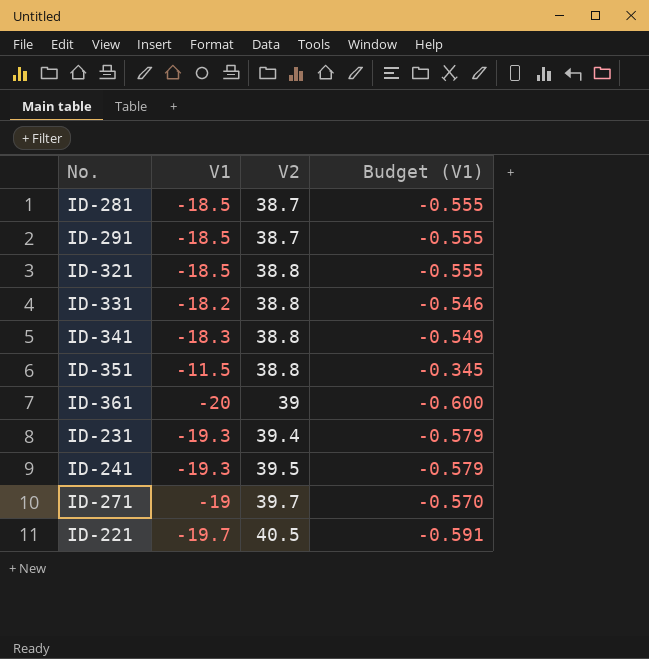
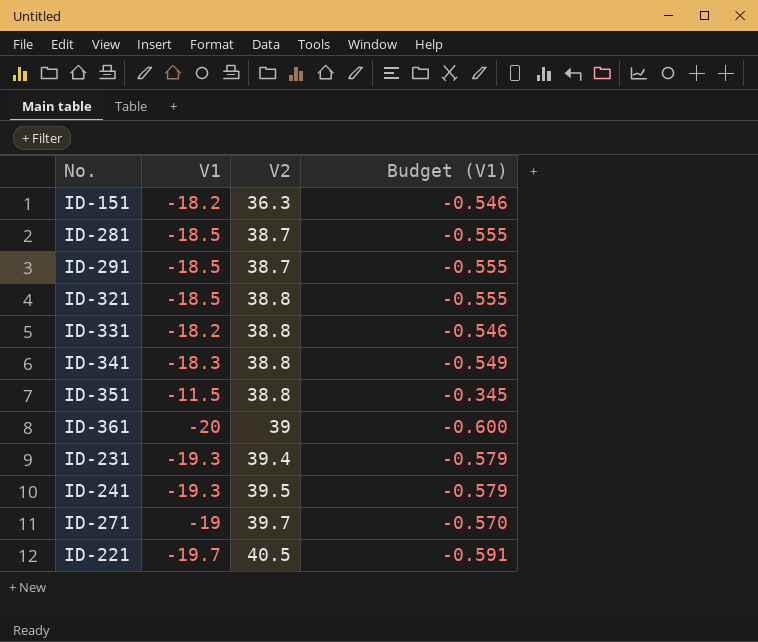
row ID-151: none -> -18.2 | 36.3 | -0.546

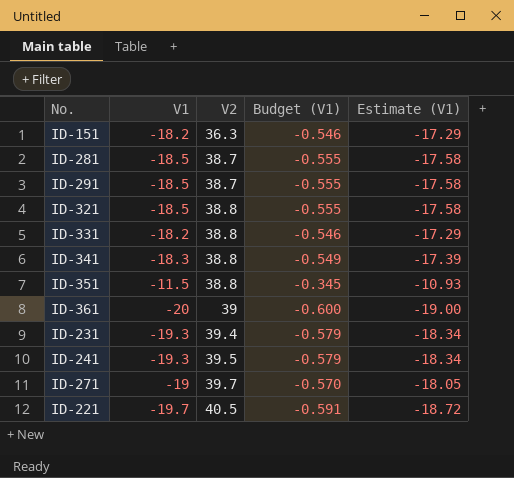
column Estimate (V1) | formula: none -> [V1] * 0.95

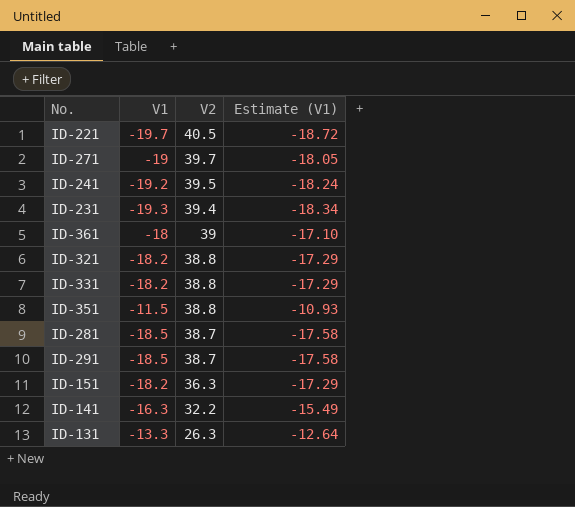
row order: V2 ascending -> V2 descending
column Budget (V1) | formula: [V1] * 0.03 -> none
row ID-341: -18.3 | 38.8 | -0.549 | -17.39 -> none
ID-241 | V1: -19.3 -> -19.2
ID-241 | Estimate (V1): -18.34 -> -18.24
ID-361 | V1: -20 -> -18
ID-361 | Estimate (V1): -19.00 -> -17.10
ID-321 | V1: -18.5 -> -18.2
ID-321 | Estimate (V1): -17.58 -> -17.29
row ID-141: none -> -16.3 | 32.2 | -15.49
row ID-131: none -> -13.3 | 26.3 | -12.64

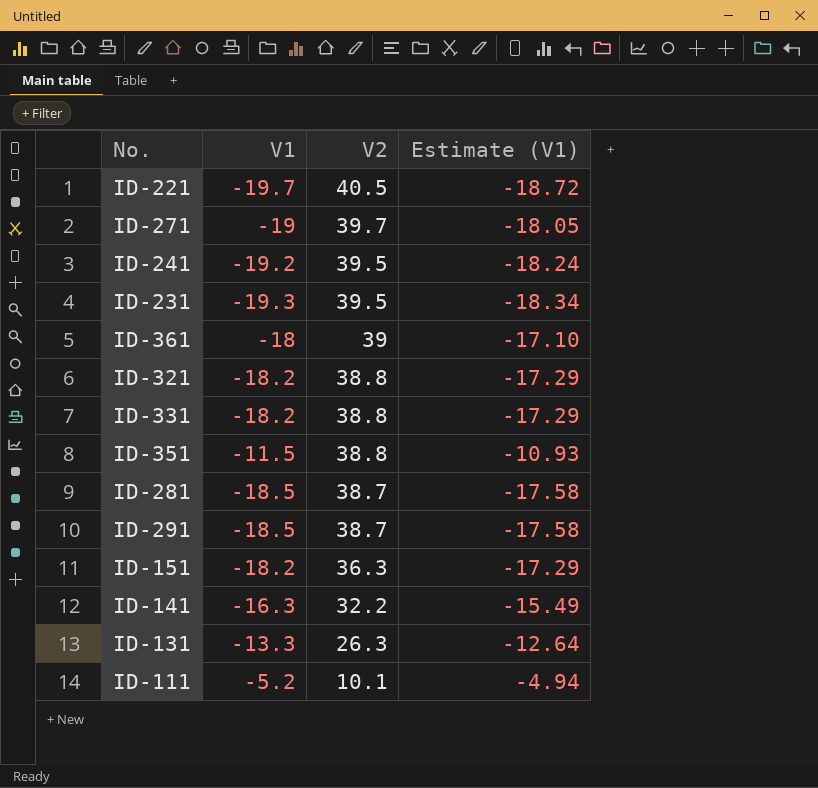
ID-231 | V2: 39.4 -> 39.5
row ID-111: none -> -5.2 | 10.1 | -4.94

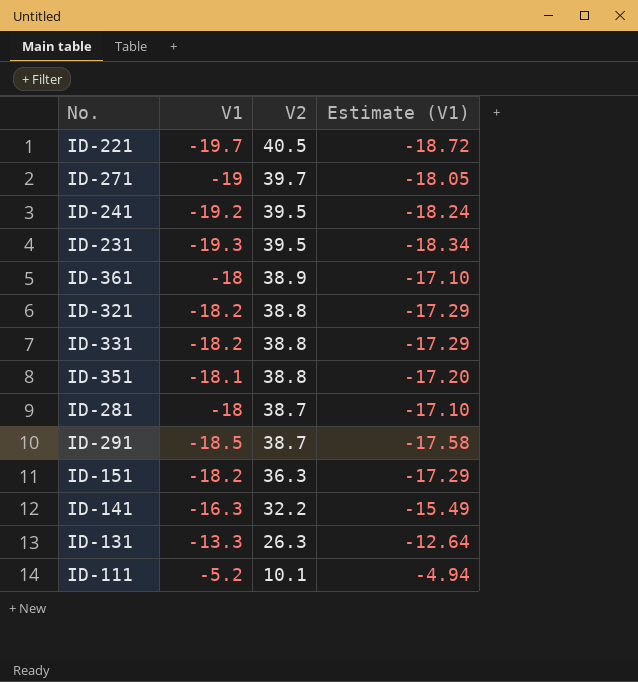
ID-361 | V2: 39 -> 38.9
ID-351 | V1: -11.5 -> -18.1
ID-351 | Estimate (V1): -10.93 -> -17.20
ID-281 | V1: -18.5 -> -18
ID-281 | Estimate (V1): -17.58 -> -17.10

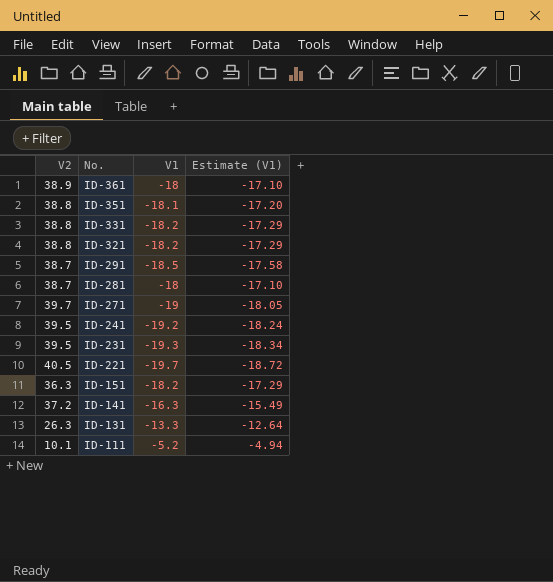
row order: V2 descending -> No. descending
column V2 | position: 3 -> 1
ID-141 | V2: 32.2 -> 37.2

